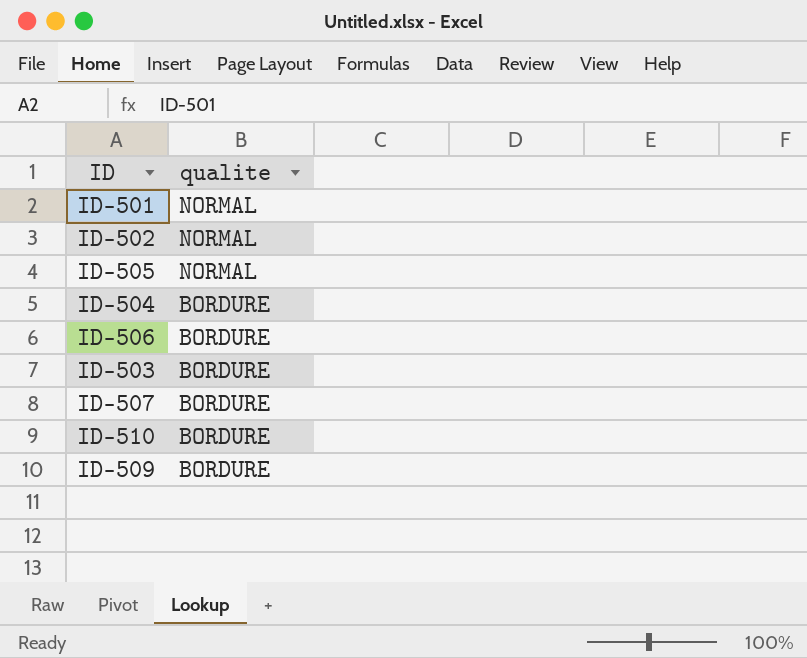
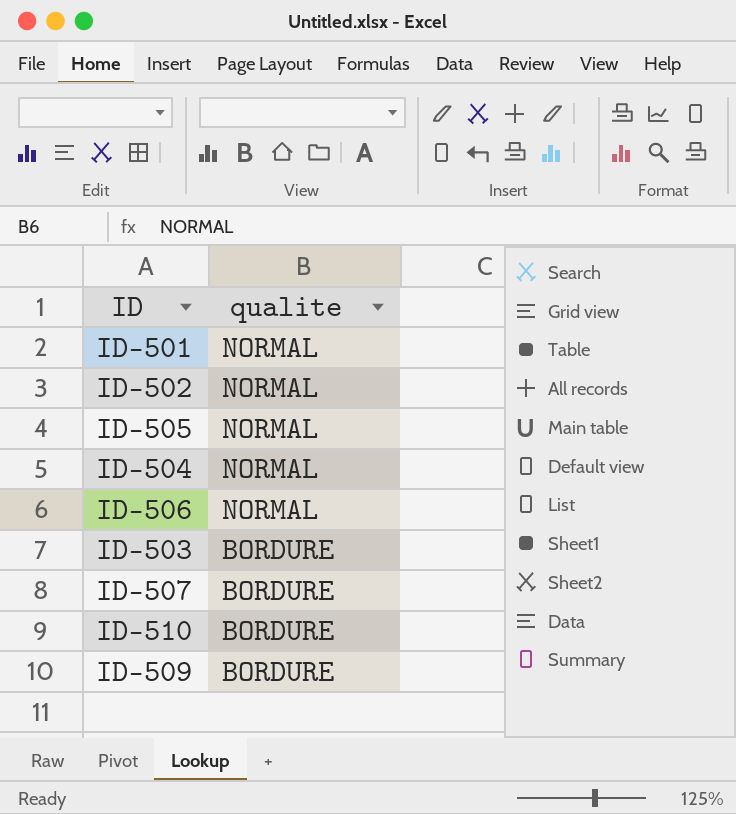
ID-504 | qualite: BORDURE -> NORMAL
ID-506 | qualite: BORDURE -> NORMAL

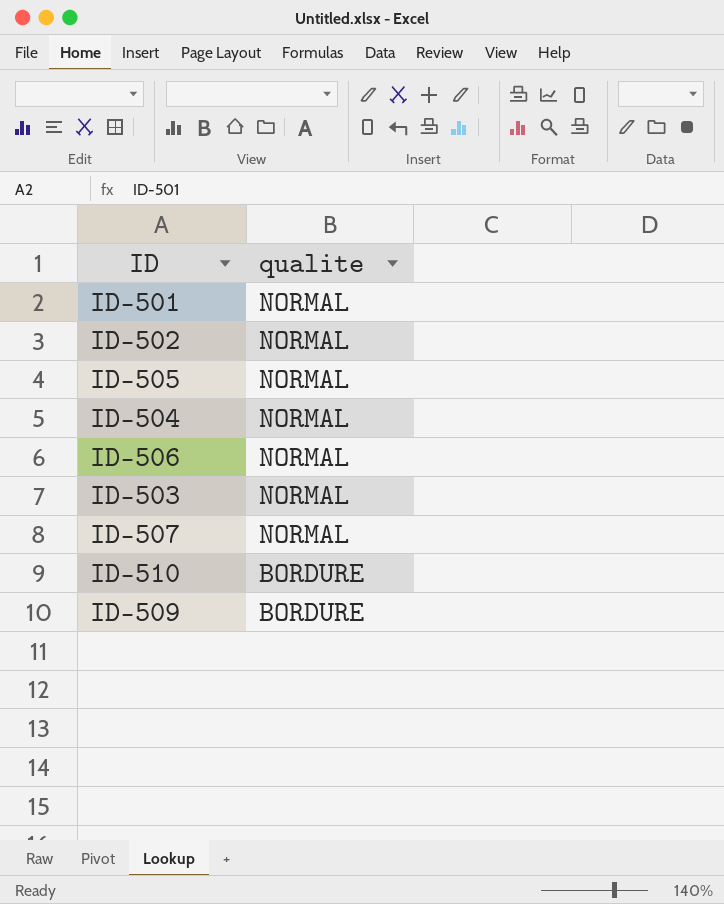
ID-503 | qualite: BORDURE -> NORMAL
ID-507 | qualite: BORDURE -> NORMAL

